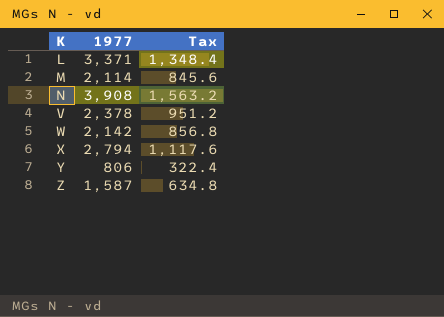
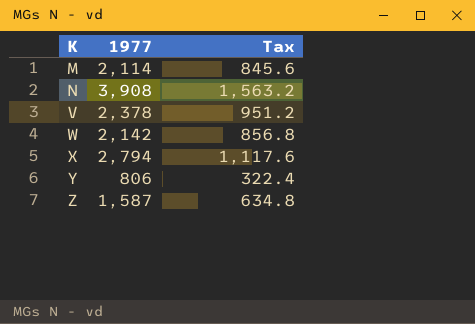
row L: 3,371 | 1,348.4 -> none

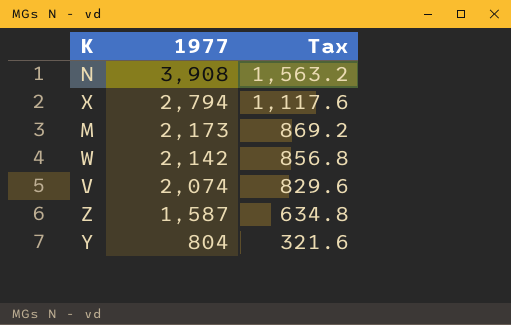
row order: K ascending -> 1977 descending
M | 1977: 2,114 -> 2,173
M | Tax: 845.6 -> 869.2
V | 1977: 2,378 -> 2,074
V | Tax: 951.2 -> 829.6
Y | 1977: 806 -> 804
Y | Tax: 322.4 -> 321.6

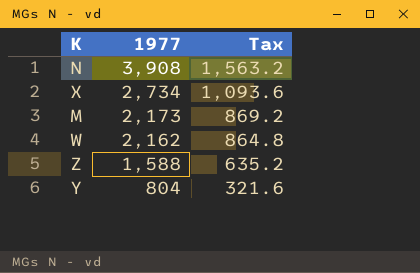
row V: 2,074 | 829.6 -> none
X | 1977: 2,794 -> 2,734
X | Tax: 1,117.6 -> 1,093.6
W | 1977: 2,142 -> 2,162
W | Tax: 856.8 -> 864.8
Z | 1977: 1,587 -> 1,588
Z | Tax: 634.8 -> 635.2

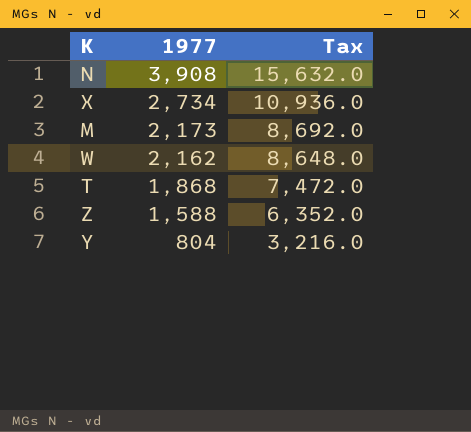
column Tax | formula: [1977] * 0.4 -> [1977] * 4
row T: none -> 1,868 | 7,472.0

